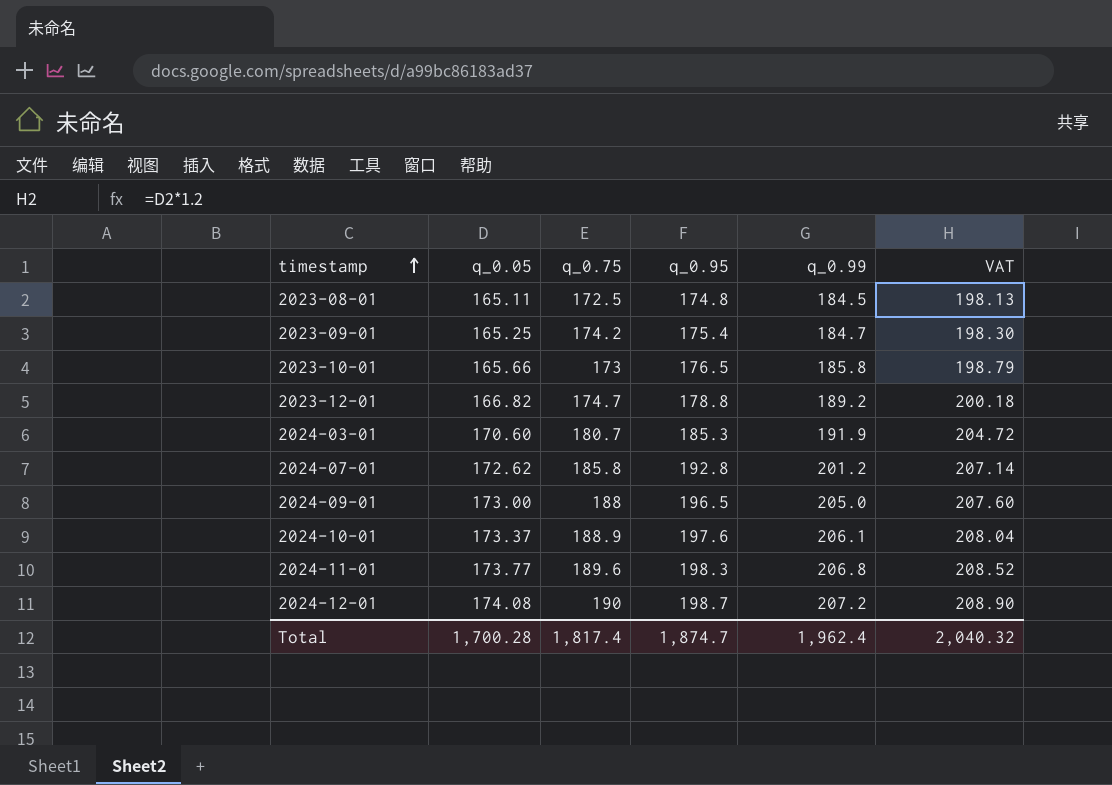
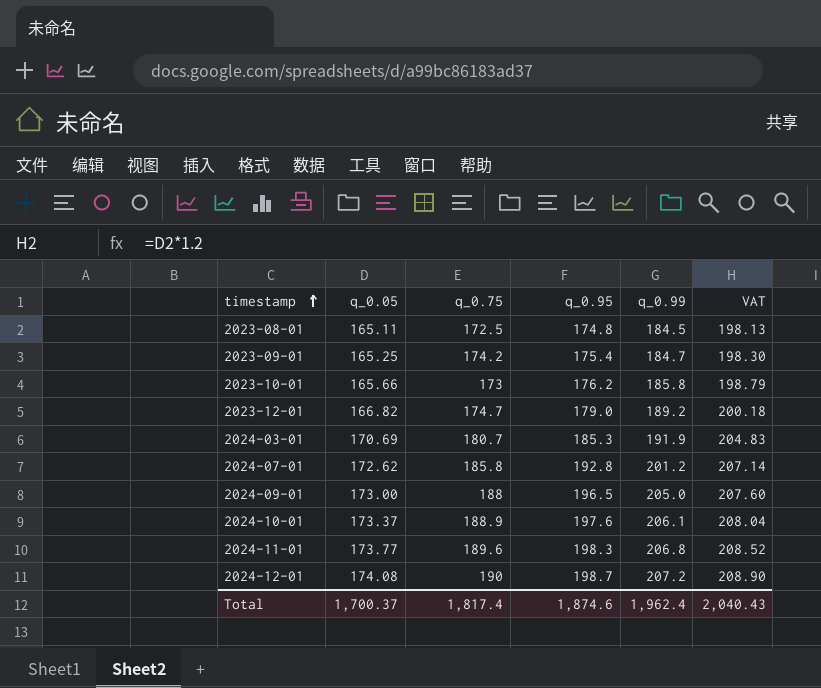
2023-10-01 | q_0.95: 176.5 -> 176.2
2023-12-01 | q_0.95: 178.8 -> 179.0
2024-03-01 | q_0.05: 170.60 -> 170.69
2024-03-01 | VAT: 204.72 -> 204.83
Total | q_0.05: 1,700.28 -> 1,700.37
Total | q_0.95: 1,874.7 -> 1,874.6
Total | VAT: 2,040.32 -> 2,040.43

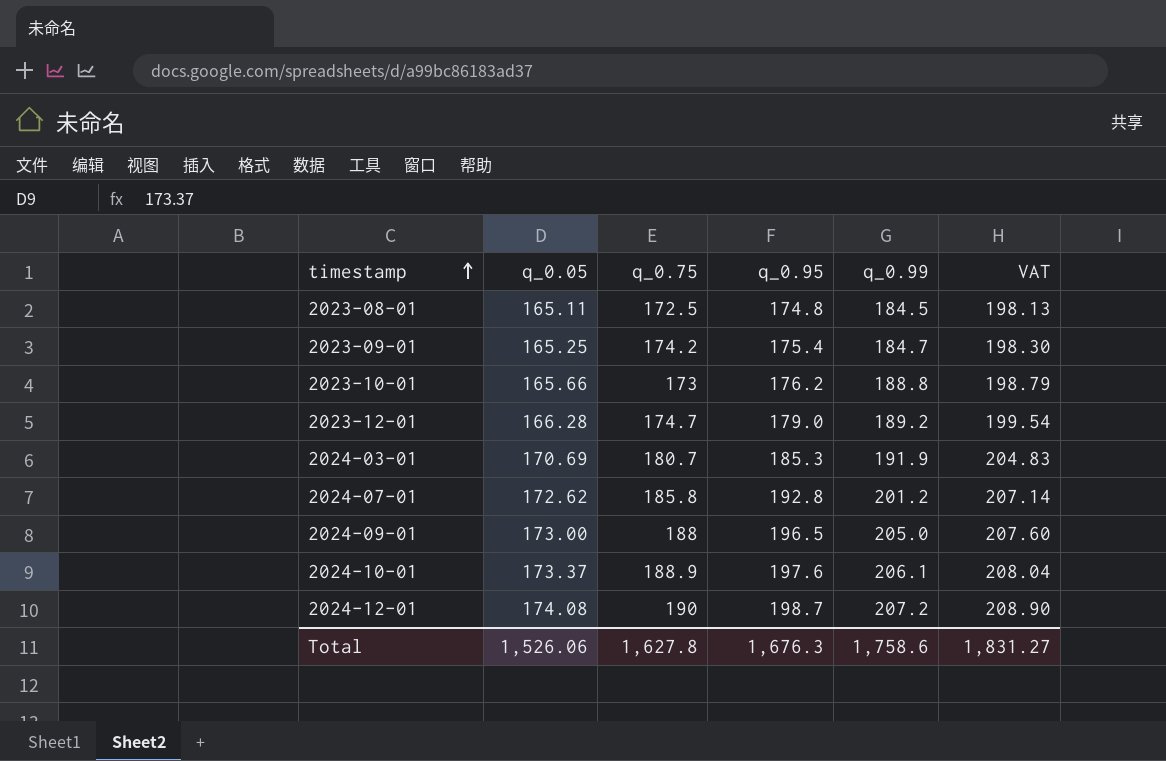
row 2024-11-01: 173.77 | 189.6 | 198.3 | 206.8 | 208.52 -> none
2023-10-01 | q_0.99: 185.8 -> 188.8
2023-12-01 | q_0.05: 166.82 -> 166.28
2023-12-01 | VAT: 200.18 -> 199.54
Total | q_0.05: 1,700.37 -> 1,526.06
Total | q_0.75: 1,817.4 -> 1,627.8
Total | q_0.95: 1,874.6 -> 1,676.3
Total | q_0.99: 1,962.4 -> 1,758.6
Total | VAT: 2,040.43 -> 1,831.27

